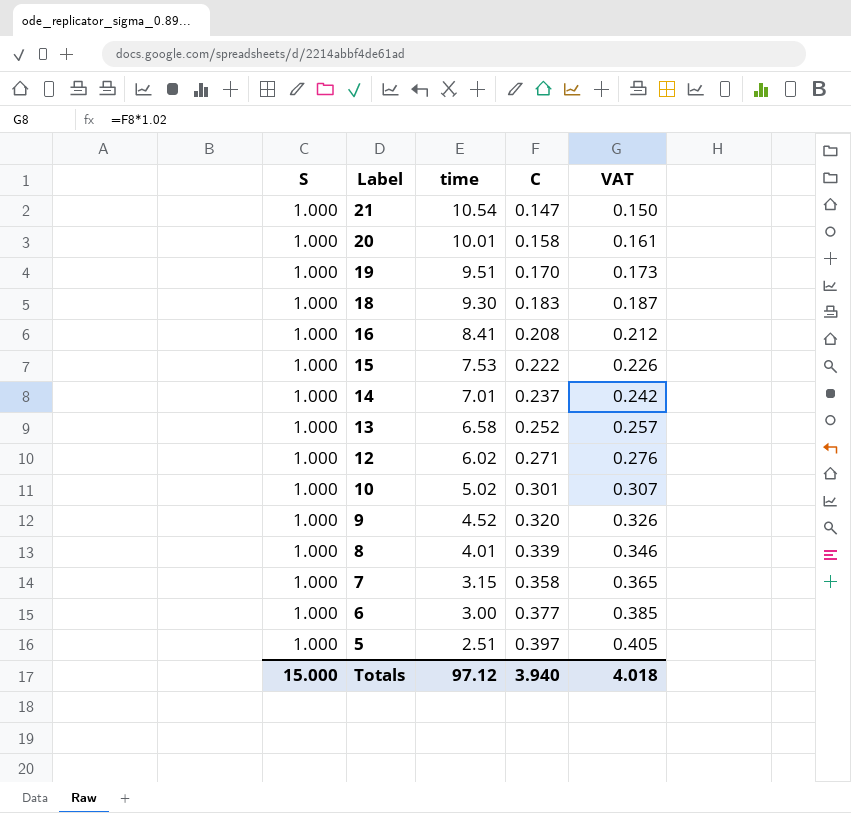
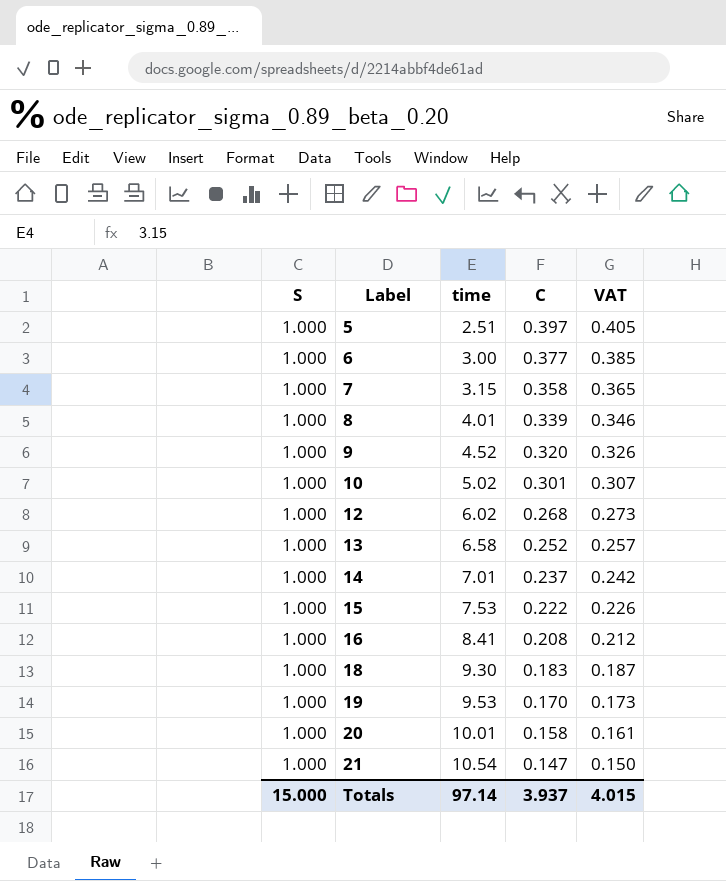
row order: Label descending -> Label ascending
12 | C: 0.271 -> 0.268
12 | VAT: 0.276 -> 0.273
19 | time: 9.51 -> 9.53
Totals | time: 97.12 -> 97.14
Totals | C: 3.940 -> 3.937
Totals | VAT: 4.018 -> 4.015

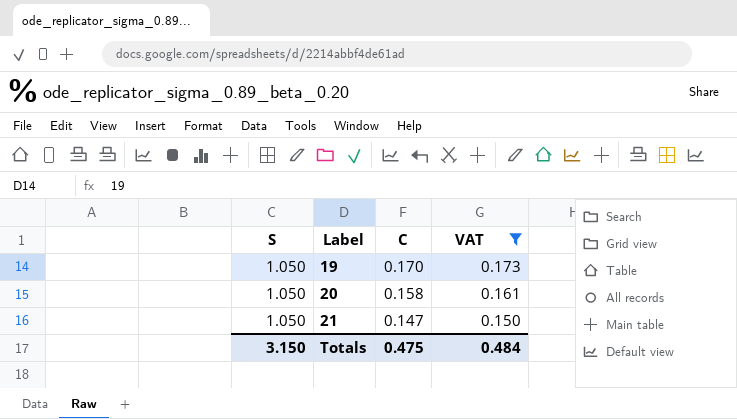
filter: none -> VAT <= 0.173
column time | position: 3 -> none
19 | S: 1.000 -> 1.050
20 | S: 1.000 -> 1.050
21 | S: 1.000 -> 1.050
Totals | S: 15.000 -> 3.150
Totals | C: 3.937 -> 0.475
Totals | VAT: 4.015 -> 0.484

